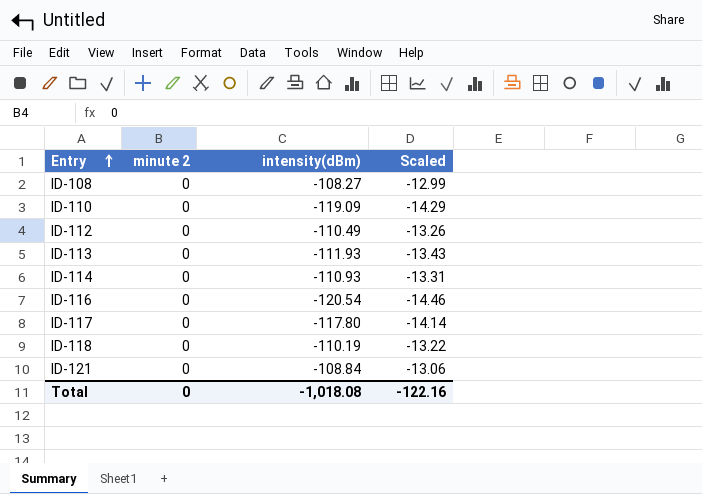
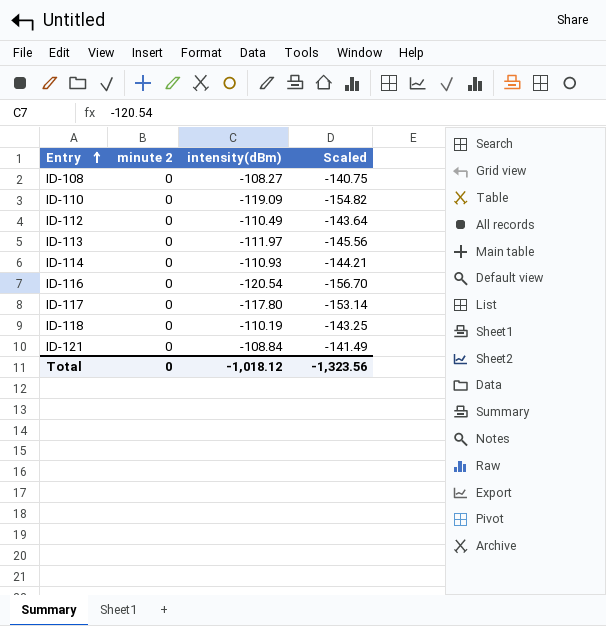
column Scaled | formula: [intensity(dBm)] * 0.12 -> [intensity(dBm)] * 1.3
ID-113 | intensity(dBm): -111.93 -> -111.97
Total | intensity(dBm): -1,018.08 -> -1,018.12
Total | Scaled: -122.16 -> -1,323.56

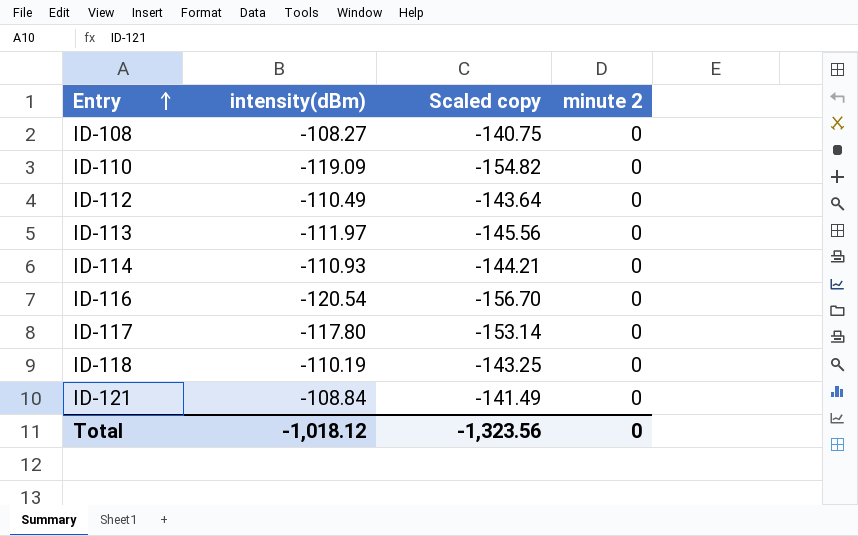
column name: Scaled -> Scaled copy
column minute 2 | position: 2 -> 4

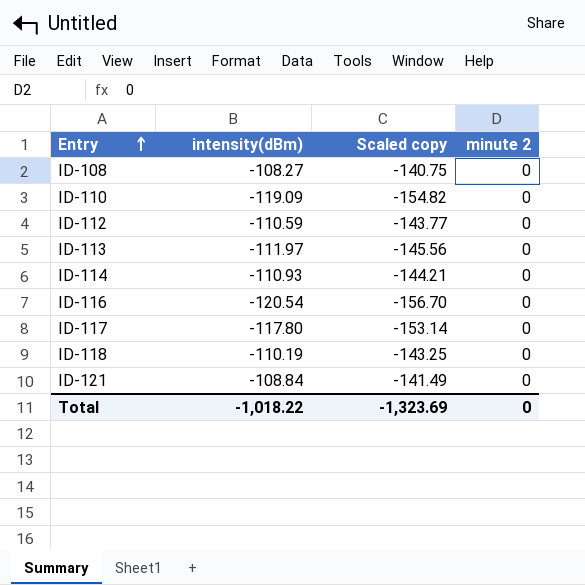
ID-112 | intensity(dBm): -110.49 -> -110.59
ID-112 | Scaled copy: -143.64 -> -143.77
Total | intensity(dBm): -1,018.12 -> -1,018.22
Total | Scaled copy: -1,323.56 -> -1,323.69

